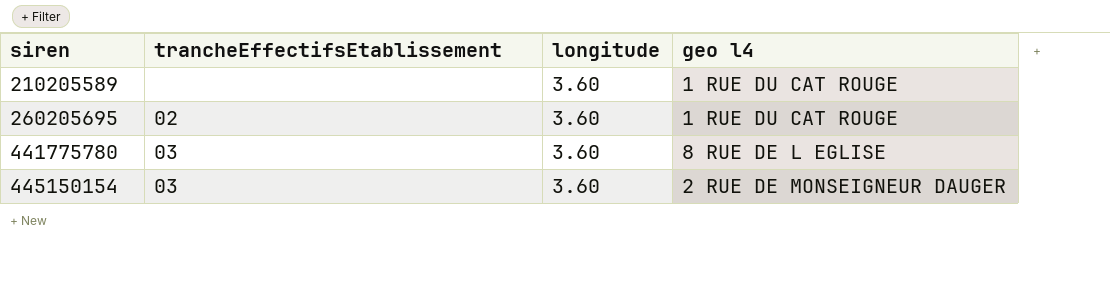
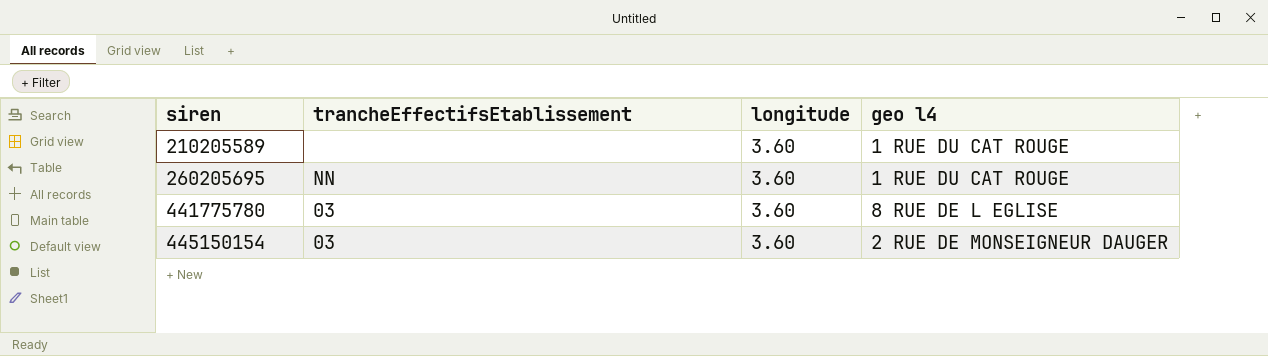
260205695 | trancheEffectifsEtablissement: 02 -> NN

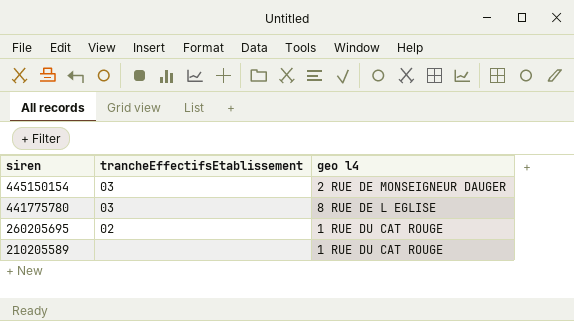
row order: siren ascending -> siren descending
column longitude | position: 3 -> none
260205695 | trancheEffectifsEtablissement: NN -> 02

